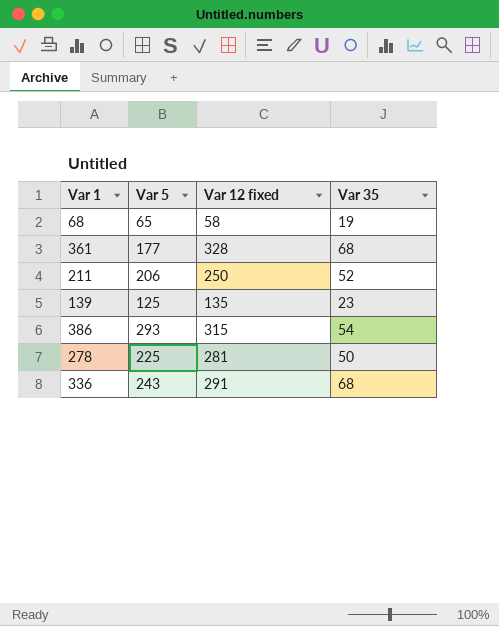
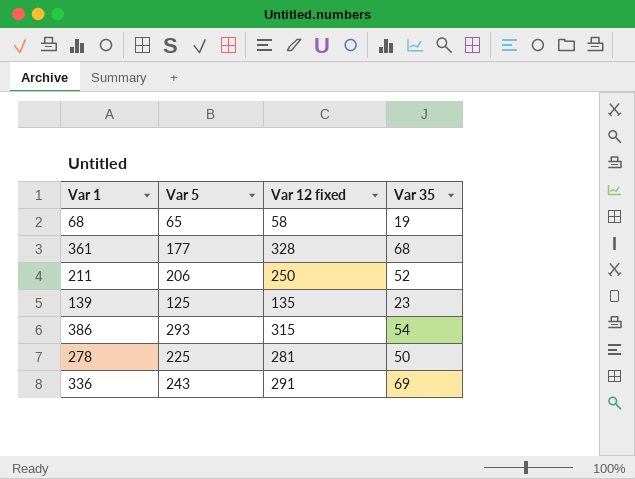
336 | Var 35: 68 -> 69

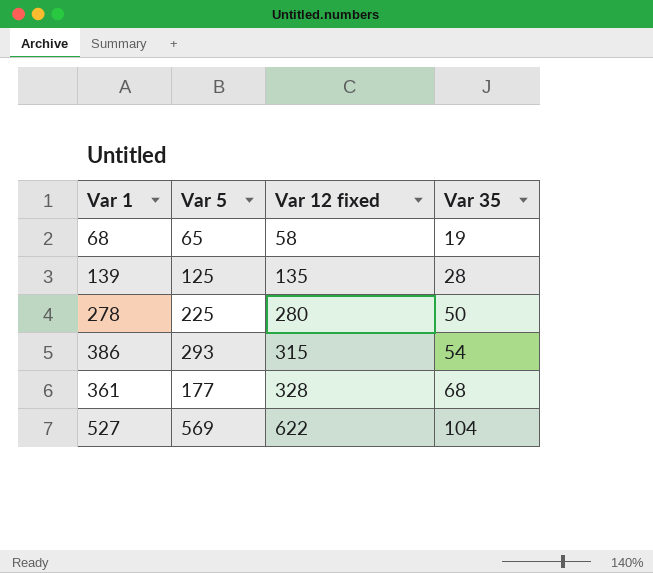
row order: none -> Var 12 fixed ascending
row 211: 206 | 250 | 52 -> none
row 336: 243 | 291 | 69 -> none
139 | Var 35: 23 -> 28
278 | Var 12 fixed: 281 -> 280
row 527: none -> 569 | 622 | 104

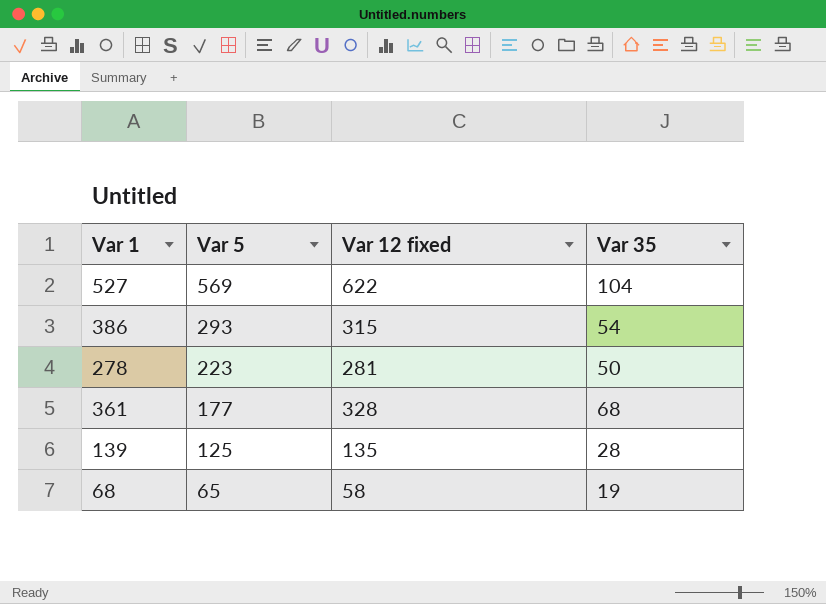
row order: Var 12 fixed ascending -> Var 5 descending
278 | Var 5: 225 -> 223
278 | Var 12 fixed: 280 -> 281

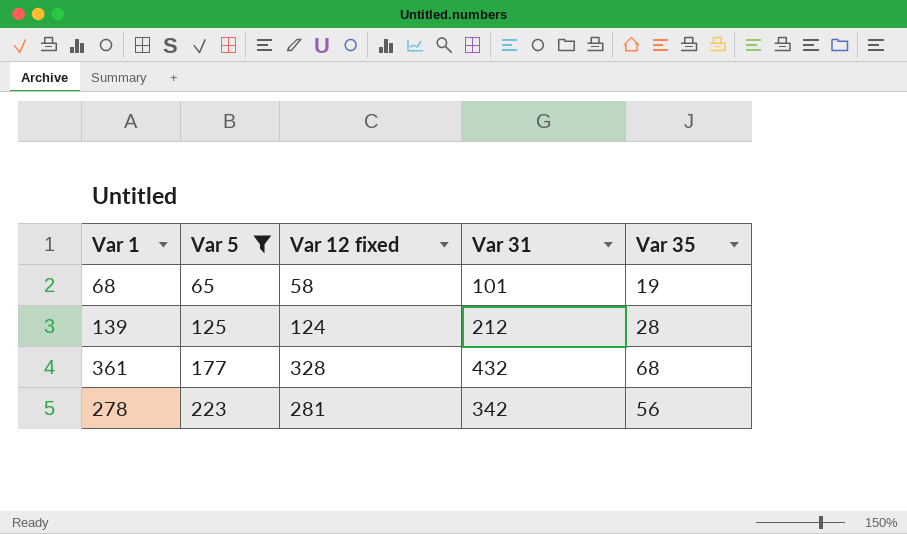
filter: none -> Var 5 <= 223
row order: Var 5 descending -> Var 5 ascending
column Var 31 | position: none -> 4
139 | Var 12 fixed: 135 -> 124
278 | Var 35: 50 -> 56

